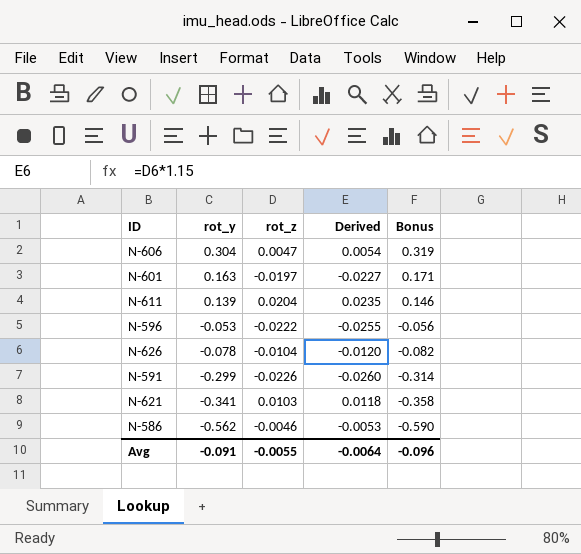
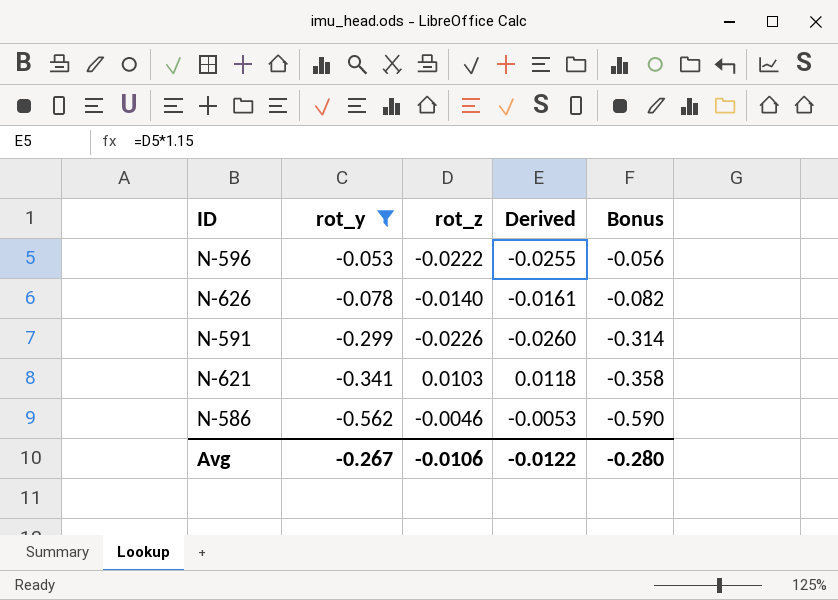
filter: none -> rot_y <= -0.053
N-626 | rot_z: -0.0104 -> -0.0140
N-626 | Derived: -0.0120 -> -0.0161
Avg | rot_y: -0.091 -> -0.267
Avg | rot_z: -0.0055 -> -0.0106
Avg | Derived: -0.0064 -> -0.0122
Avg | Bonus: -0.096 -> -0.280

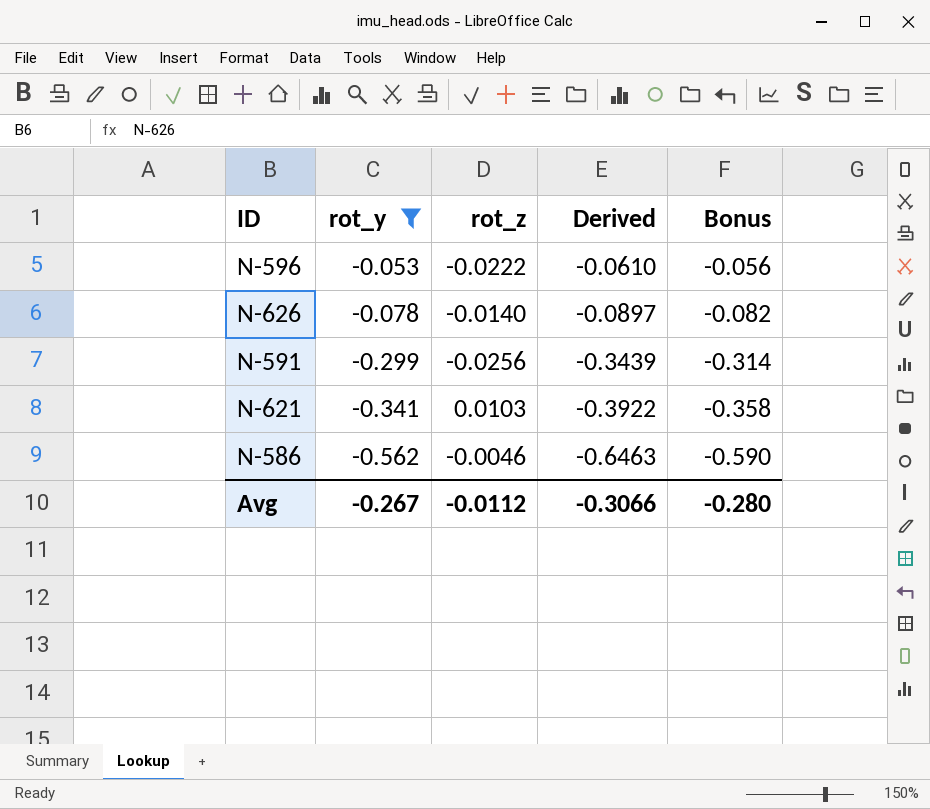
column Derived | formula: [rot_z] * 1.15 -> [rot_y] * 1.15
N-591 | rot_z: -0.0226 -> -0.0256
Avg | rot_z: -0.0106 -> -0.0112
Avg | Derived: -0.0122 -> -0.3066

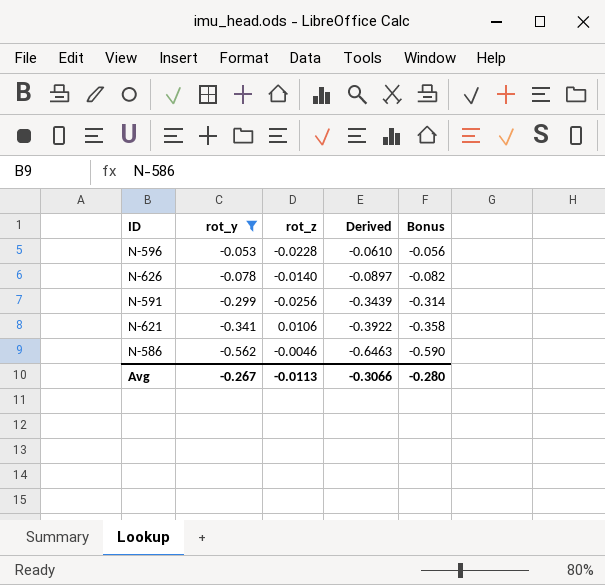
N-596 | rot_z: -0.0222 -> -0.0228
N-621 | rot_z: 0.0103 -> 0.0106
Avg | rot_z: -0.0112 -> -0.0113

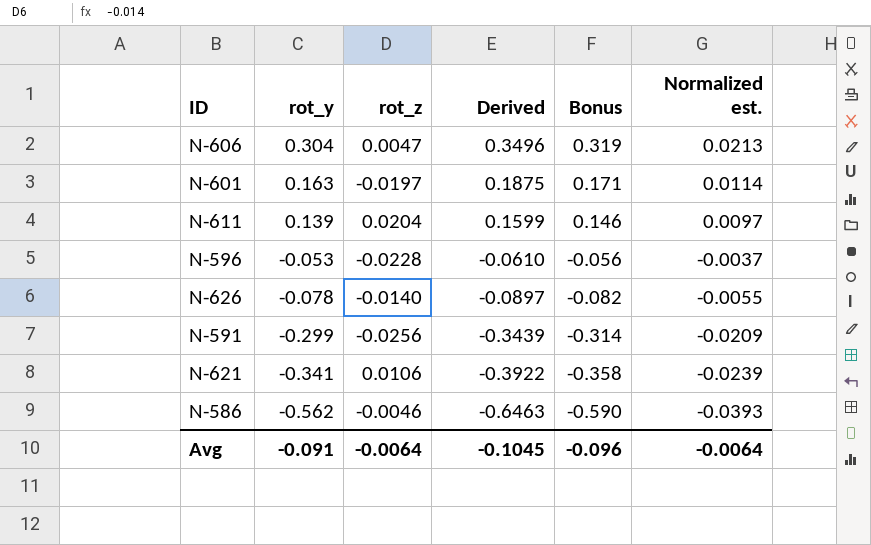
filter: rot_y <= -0.053 -> none
column Normalized est. | formula: none -> [rot_y] * 0.07
Avg | rot_y: -0.267 -> -0.091
Avg | rot_z: -0.0113 -> -0.0064
Avg | Derived: -0.3066 -> -0.1045
Avg | Bonus: -0.280 -> -0.096

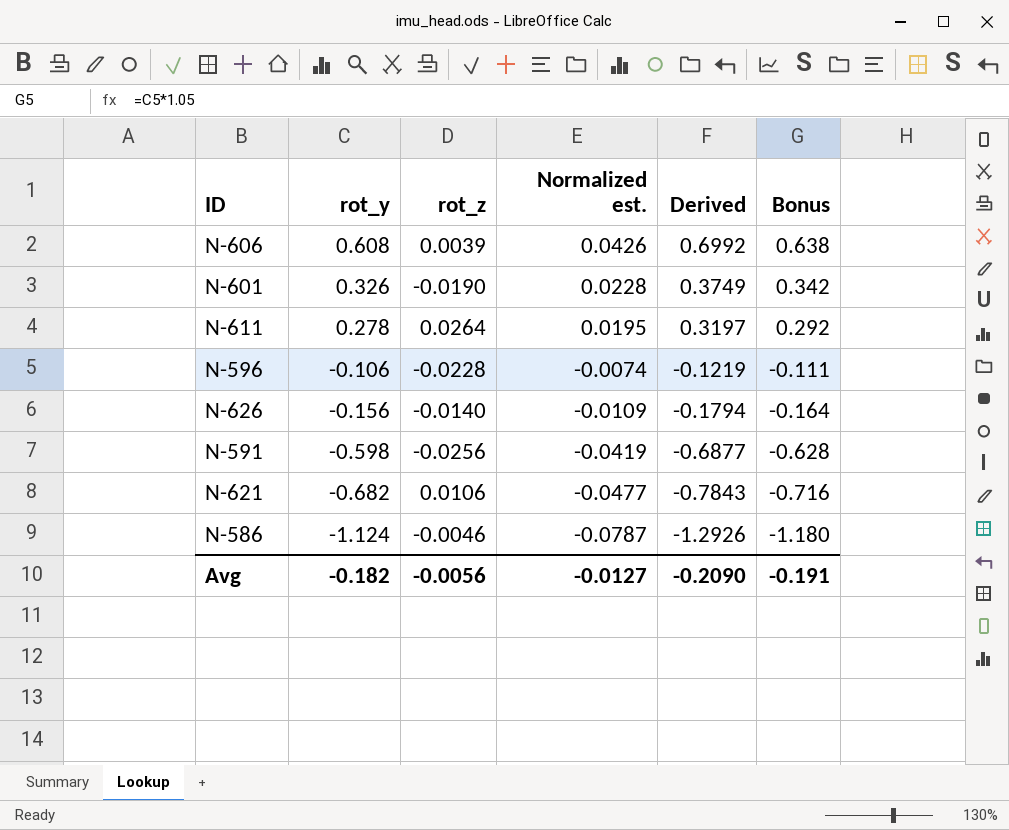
column Normalized est. | position: 6 -> 4
N-606 | rot_y: 0.304 -> 0.608
N-606 | rot_z: 0.0047 -> 0.0039
N-606 | Normalized est.: 0.0213 -> 0.0426
N-606 | Derived: 0.3496 -> 0.6992
N-606 | Bonus: 0.319 -> 0.638
N-601 | rot_y: 0.163 -> 0.326
N-601 | rot_z: -0.0197 -> -0.0190
N-601 | Normalized est.: 0.0114 -> 0.0228
N-601 | Derived: 0.1875 -> 0.3749
N-601 | Bonus: 0.171 -> 0.342
N-611 | rot_y: 0.139 -> 0.278
N-611 | rot_z: 0.0204 -> 0.0264
N-611 | Normalized est.: 0.0097 -> 0.0195
N-611 | Derived: 0.1599 -> 0.3197
N-611 | Bonus: 0.146 -> 0.292
N-596 | rot_y: -0.053 -> -0.106
N-596 | Normalized est.: -0.0037 -> -0.0074
N-596 | Derived: -0.0610 -> -0.1219
N-596 | Bonus: -0.056 -> -0.111
N-626 | rot_y: -0.078 -> -0.156
N-626 | Normalized est.: -0.0055 -> -0.0109
N-626 | Derived: -0.0897 -> -0.1794
N-626 | Bonus: -0.082 -> -0.164
N-591 | rot_y: -0.299 -> -0.598
N-591 | Normalized est.: -0.0209 -> -0.0419
N-591 | Derived: -0.3439 -> -0.6877
N-591 | Bonus: -0.314 -> -0.628
N-621 | rot_y: -0.341 -> -0.682
N-621 | Normalized est.: -0.0239 -> -0.0477
N-621 | Derived: -0.3922 -> -0.7843
N-621 | Bonus: -0.358 -> -0.716
N-586 | rot_y: -0.562 -> -1.124
N-586 | Normalized est.: -0.0393 -> -0.0787
N-586 | Derived: -0.6463 -> -1.2926
N-586 | Bonus: -0.590 -> -1.180
Avg | rot_y: -0.091 -> -0.182
Avg | rot_z: -0.0064 -> -0.0056
Avg | Normalized est.: -0.0064 -> -0.0127
Avg | Derived: -0.1045 -> -0.2090
Avg | Bonus: -0.096 -> -0.191

